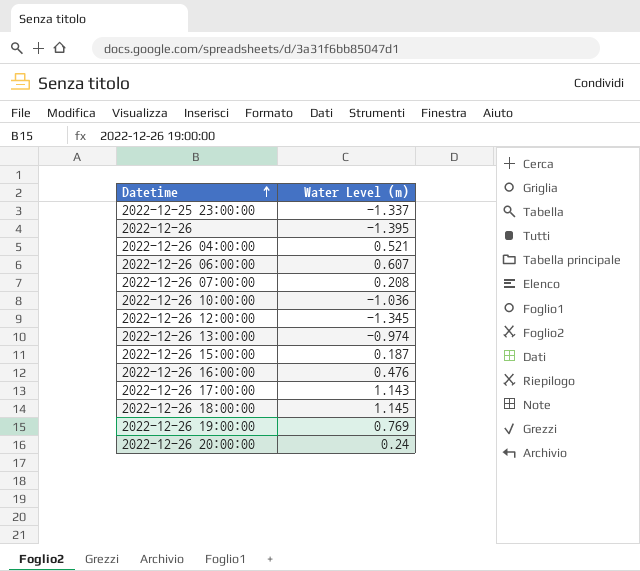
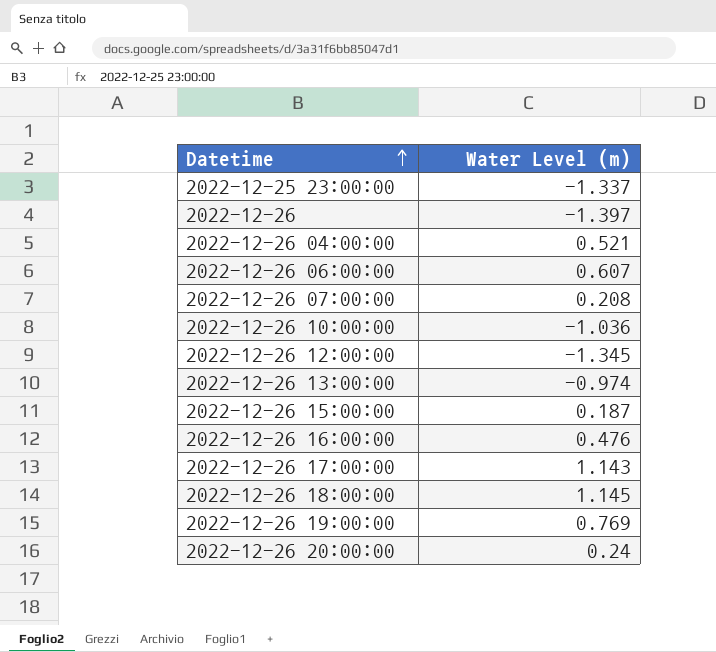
2022-12-26 | Water Level (m): -1.395 -> -1.397

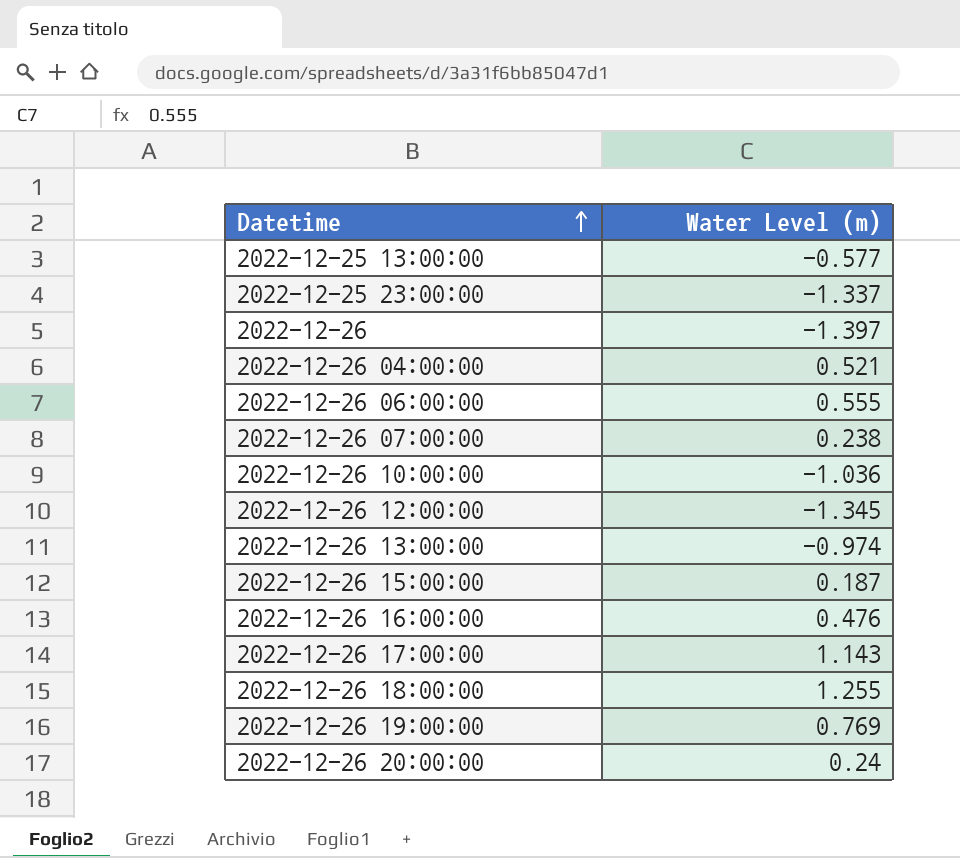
row 2022-12-25 13:00:00: none -> -0.577
2022-12-26 06:00:00 | Water Level (m): 0.607 -> 0.555
2022-12-26 07:00:00 | Water Level (m): 0.208 -> 0.238
2022-12-26 18:00:00 | Water Level (m): 1.145 -> 1.255

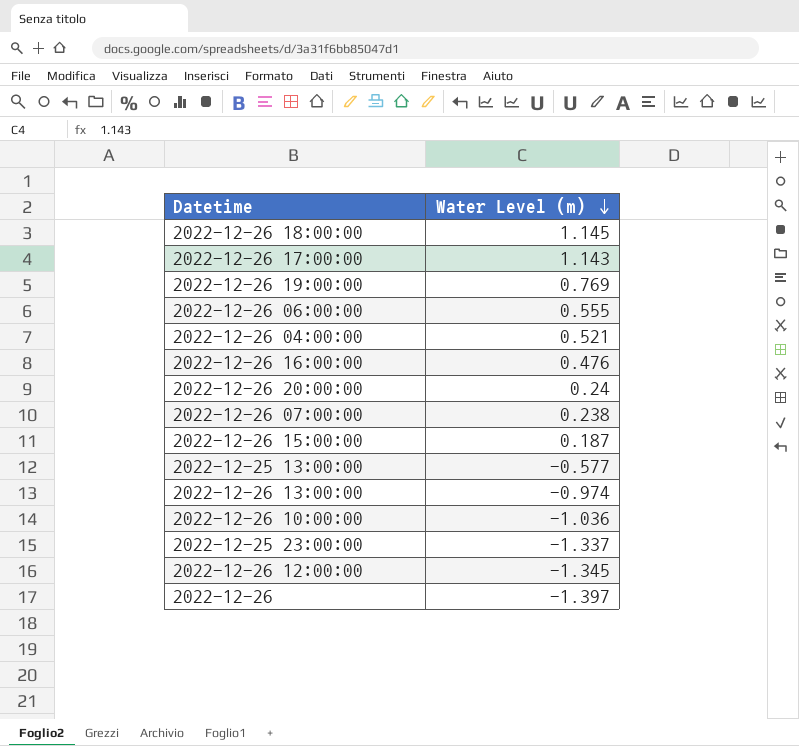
row order: Datetime ascending -> Water Level (m) descending
2022-12-26 18:00:00 | Water Level (m): 1.255 -> 1.145

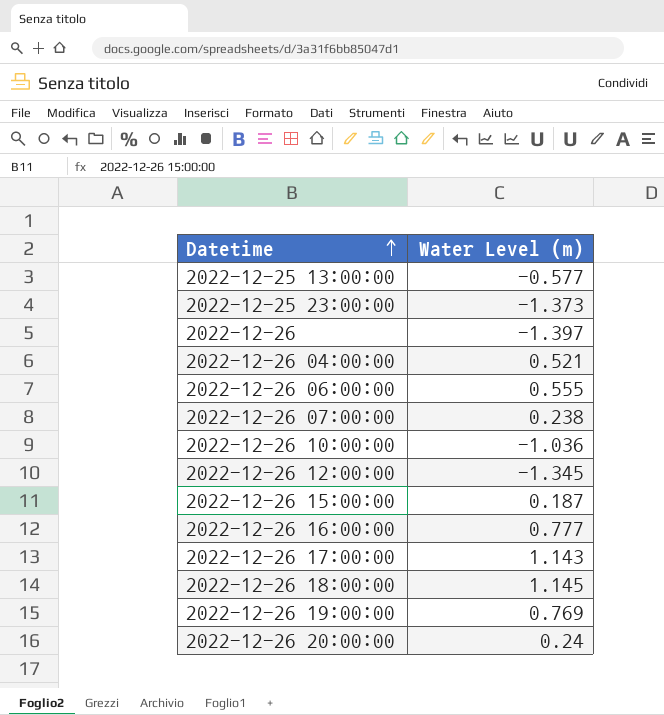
row order: Water Level (m) descending -> Datetime ascending
row 2022-12-26 13:00:00: -0.974 -> none
2022-12-25 23:00:00 | Water Level (m): -1.337 -> -1.373
2022-12-26 16:00:00 | Water Level (m): 0.476 -> 0.777

